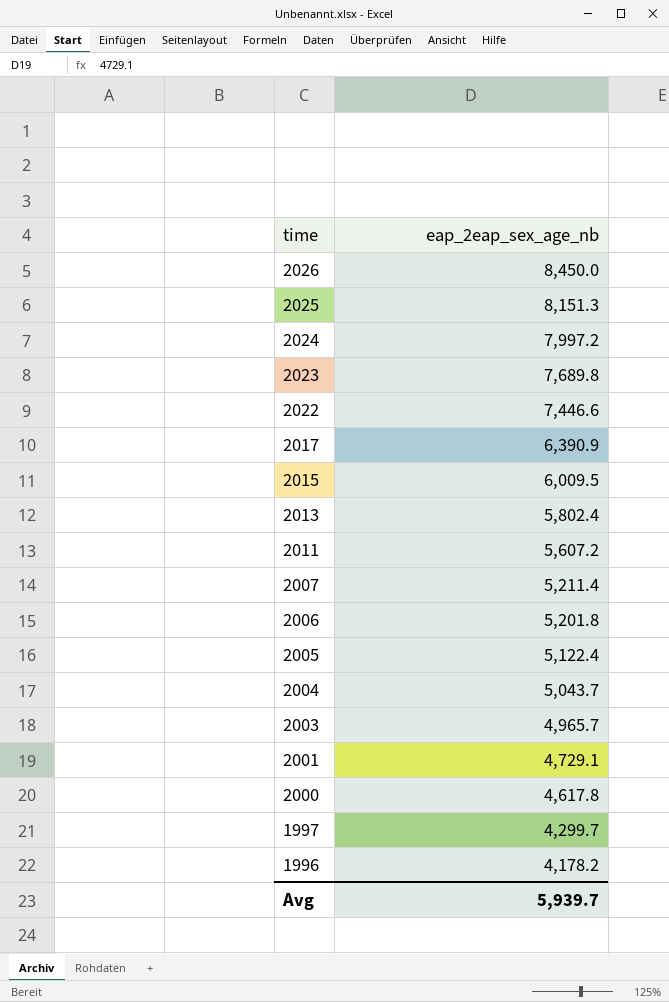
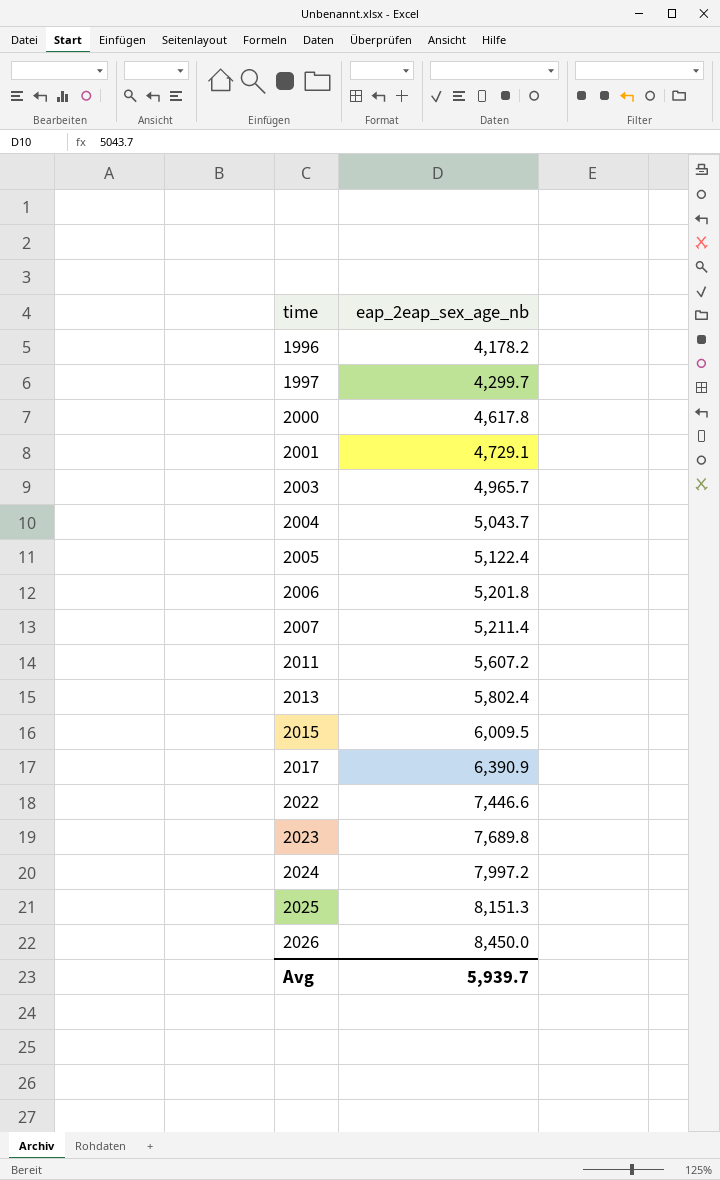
row order: time descending -> time ascending

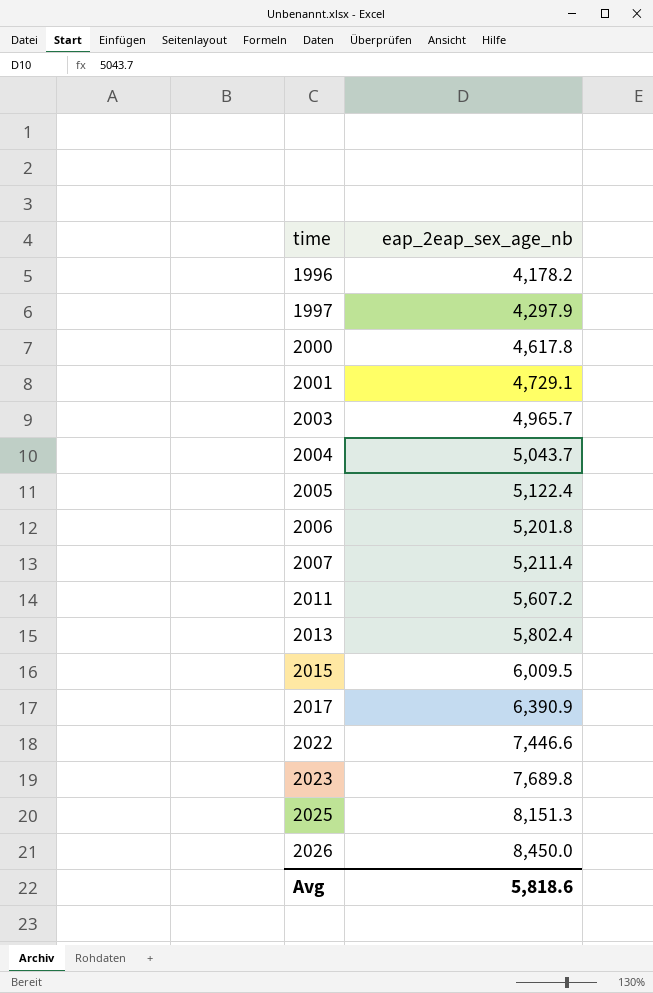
row 2024: 7,997.2 -> none
1997 | eap_2eap_sex_age_nb: 4,299.7 -> 4,297.9
Avg | eap_2eap_sex_age_nb: 5,939.7 -> 5,818.6

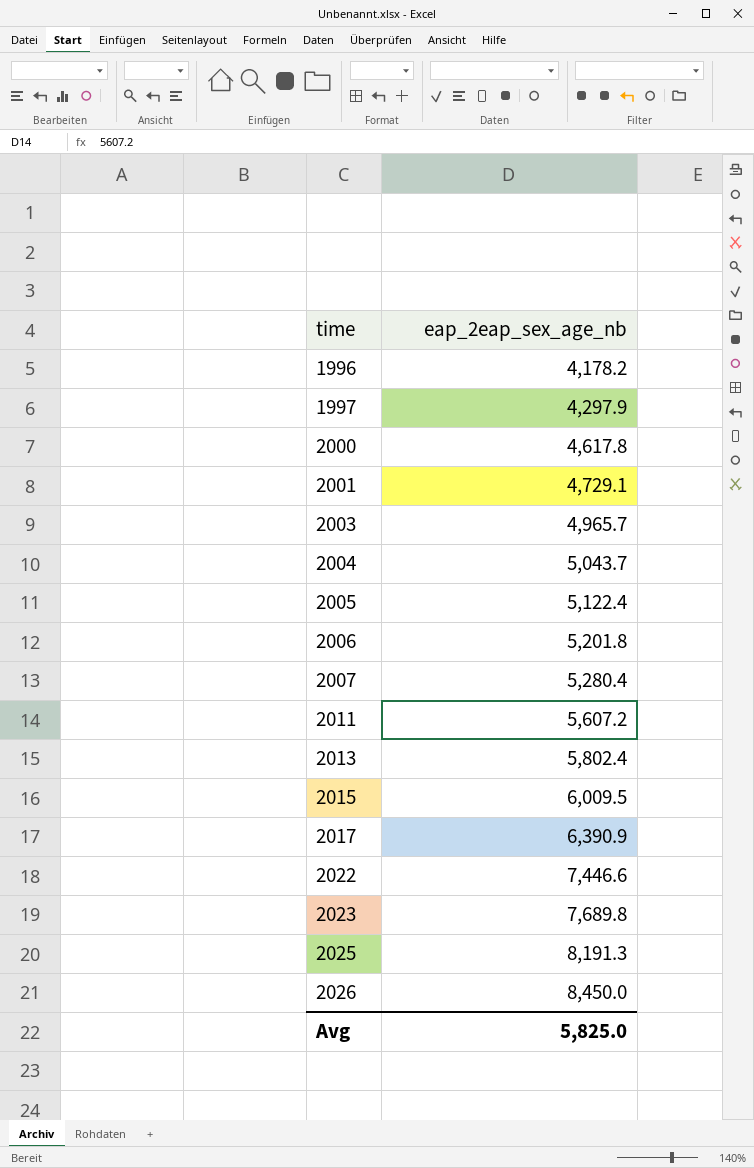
2007 | eap_2eap_sex_age_nb: 5,211.4 -> 5,280.4
2025 | eap_2eap_sex_age_nb: 8,151.3 -> 8,191.3
Avg | eap_2eap_sex_age_nb: 5,818.6 -> 5,825.0

